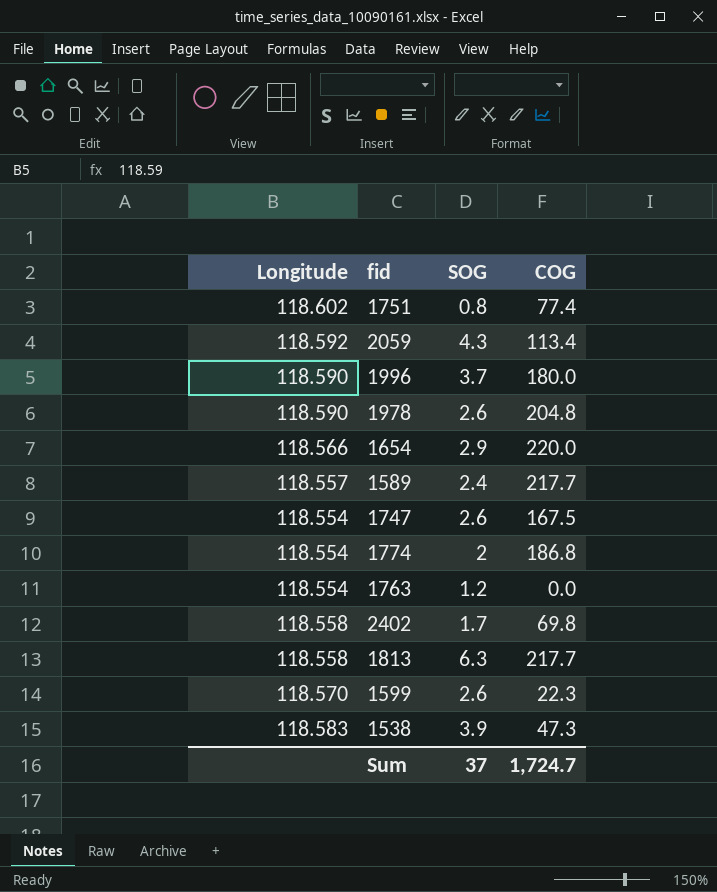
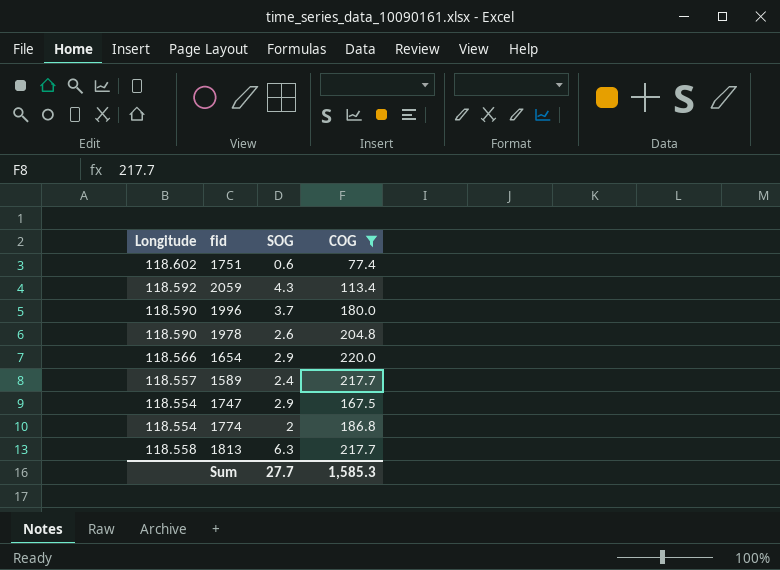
filter: none -> COG >= 77.4
1751 | SOG: 0.8 -> 0.6
1747 | SOG: 2.6 -> 2.9
Sum | SOG: 37 -> 27.7
Sum | COG: 1,724.7 -> 1,585.3

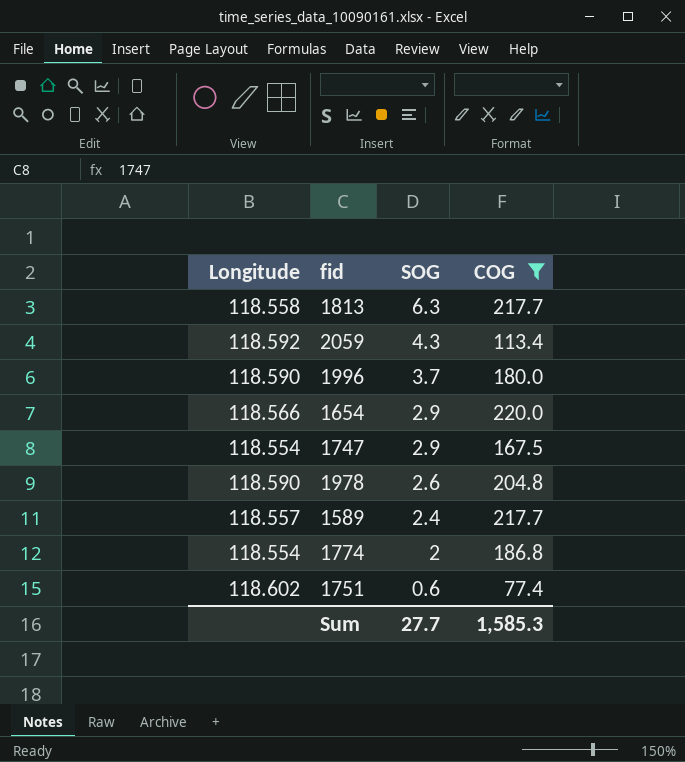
row order: none -> SOG descending

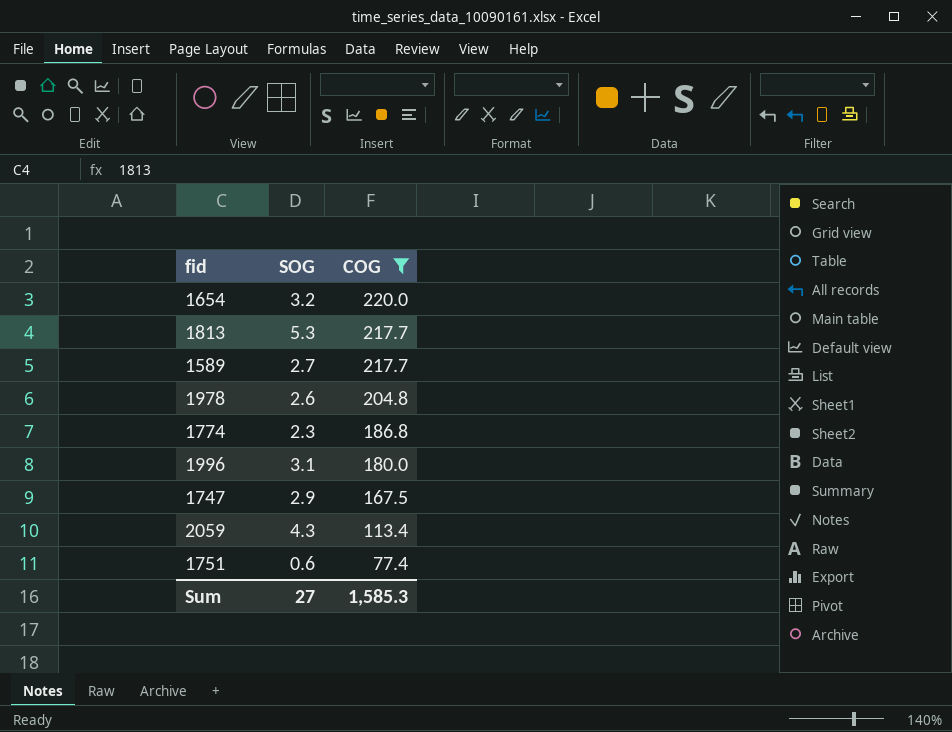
row order: SOG descending -> COG descending
column Longitude | position: 1 -> none
1654 | SOG: 2.9 -> 3.2
1813 | SOG: 6.3 -> 5.3
1589 | SOG: 2.4 -> 2.7
1774 | SOG: 2 -> 2.3
1996 | SOG: 3.7 -> 3.1
Sum | SOG: 27.7 -> 27

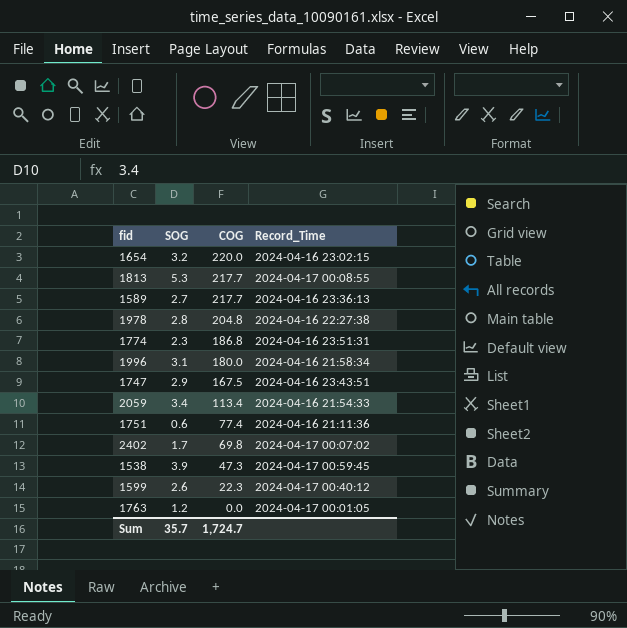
filter: COG >= 77.4 -> none
column Record_Time | position: none -> 4
1978 | SOG: 2.6 -> 2.8
2059 | SOG: 4.3 -> 3.4
Sum | SOG: 27 -> 35.7
Sum | COG: 1,585.3 -> 1,724.7

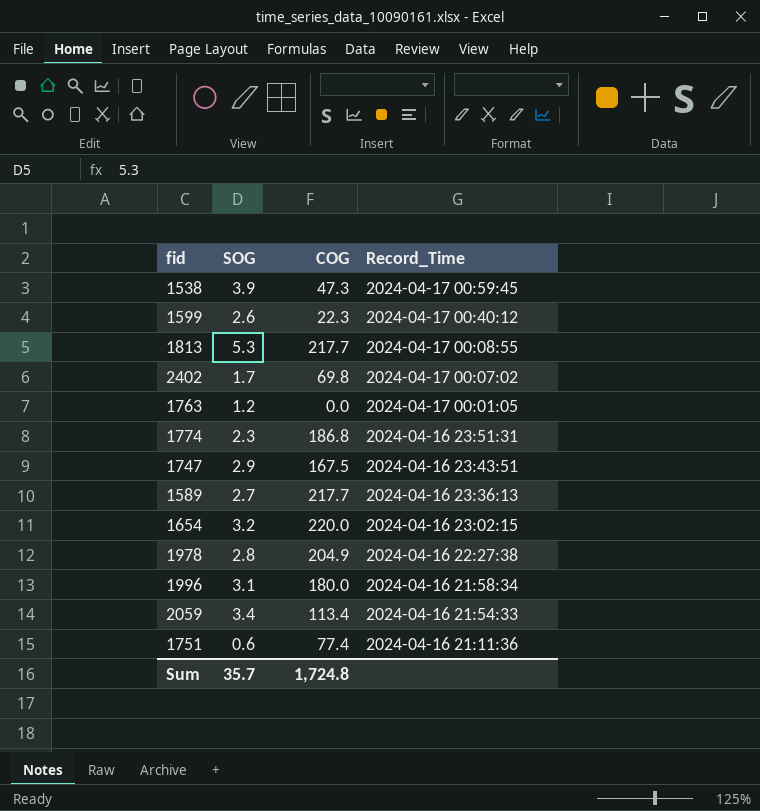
row order: COG descending -> Record_Time descending
1978 | COG: 204.8 -> 204.9
Sum | COG: 1,724.7 -> 1,724.8

